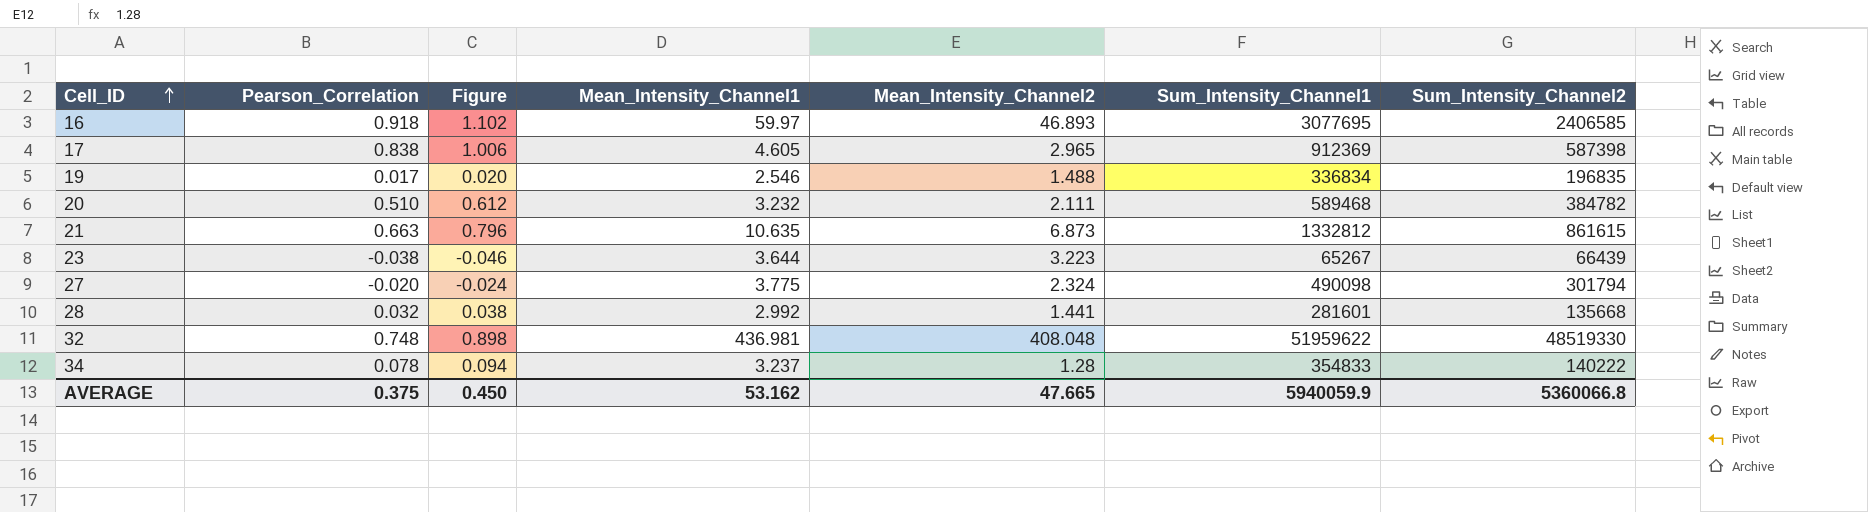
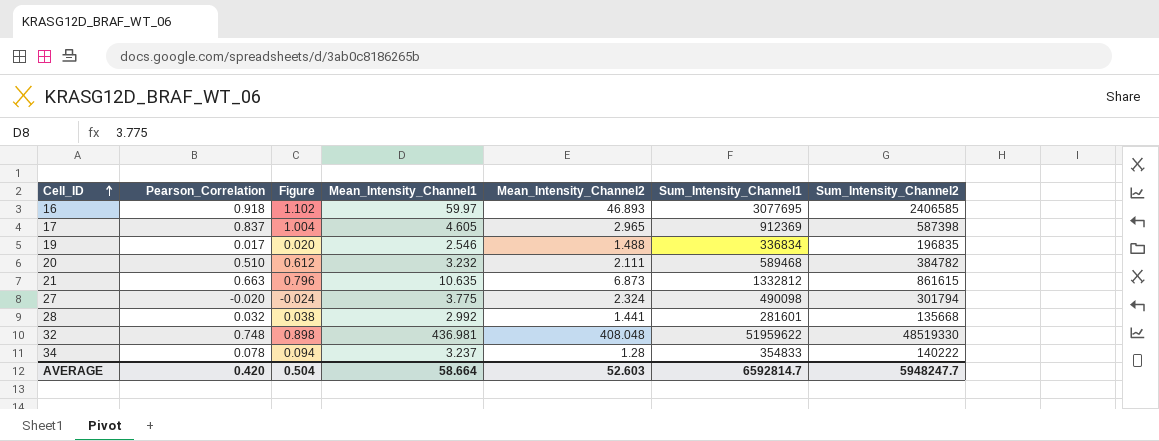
row 23: -0.038 | -0.046 | 3.644 | 3.223 | 65267 | 66439 -> none
17 | Pearson_Correlation: 0.838 -> 0.837
17 | Figure: 1.006 -> 1.004
AVERAGE | Pearson_Correlation: 0.375 -> 0.420
AVERAGE | Figure: 0.450 -> 0.504
AVERAGE | Mean_Intensity_Channel1: 53.162 -> 58.664
AVERAGE | Mean_Intensity_Channel2: 47.665 -> 52.603
AVERAGE | Sum_Intensity_Channel1: 5940059.9 -> 6592814.7
AVERAGE | Sum_Intensity_Channel2: 5360066.8 -> 5948247.7

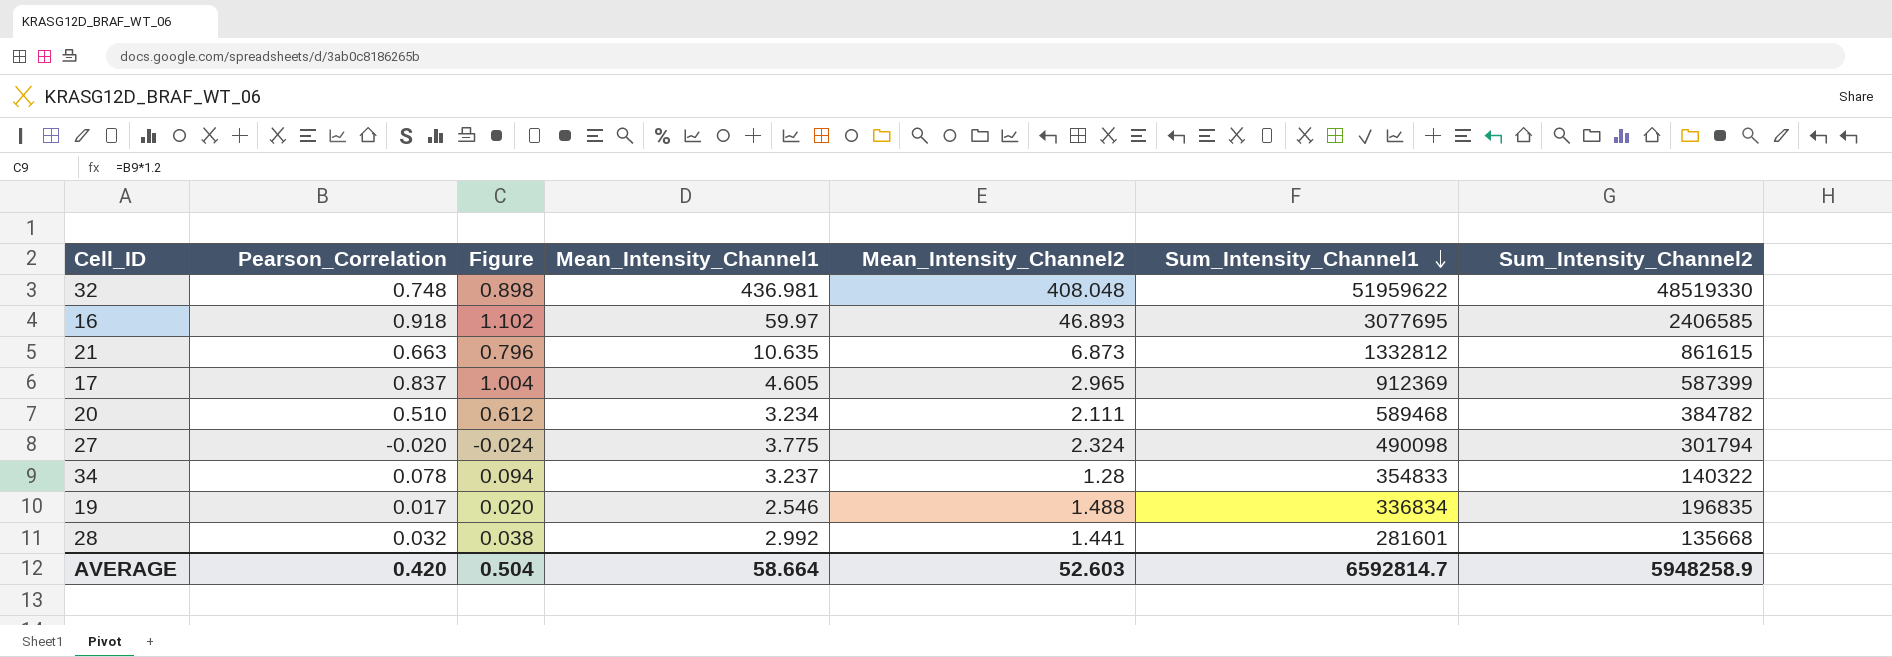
row order: Cell_ID ascending -> Sum_Intensity_Channel1 descending
17 | Sum_Intensity_Channel2: 587398 -> 587399
20 | Mean_Intensity_Channel1: 3.232 -> 3.234
34 | Sum_Intensity_Channel2: 140222 -> 140322
AVERAGE | Sum_Intensity_Channel2: 5948247.7 -> 5948258.9

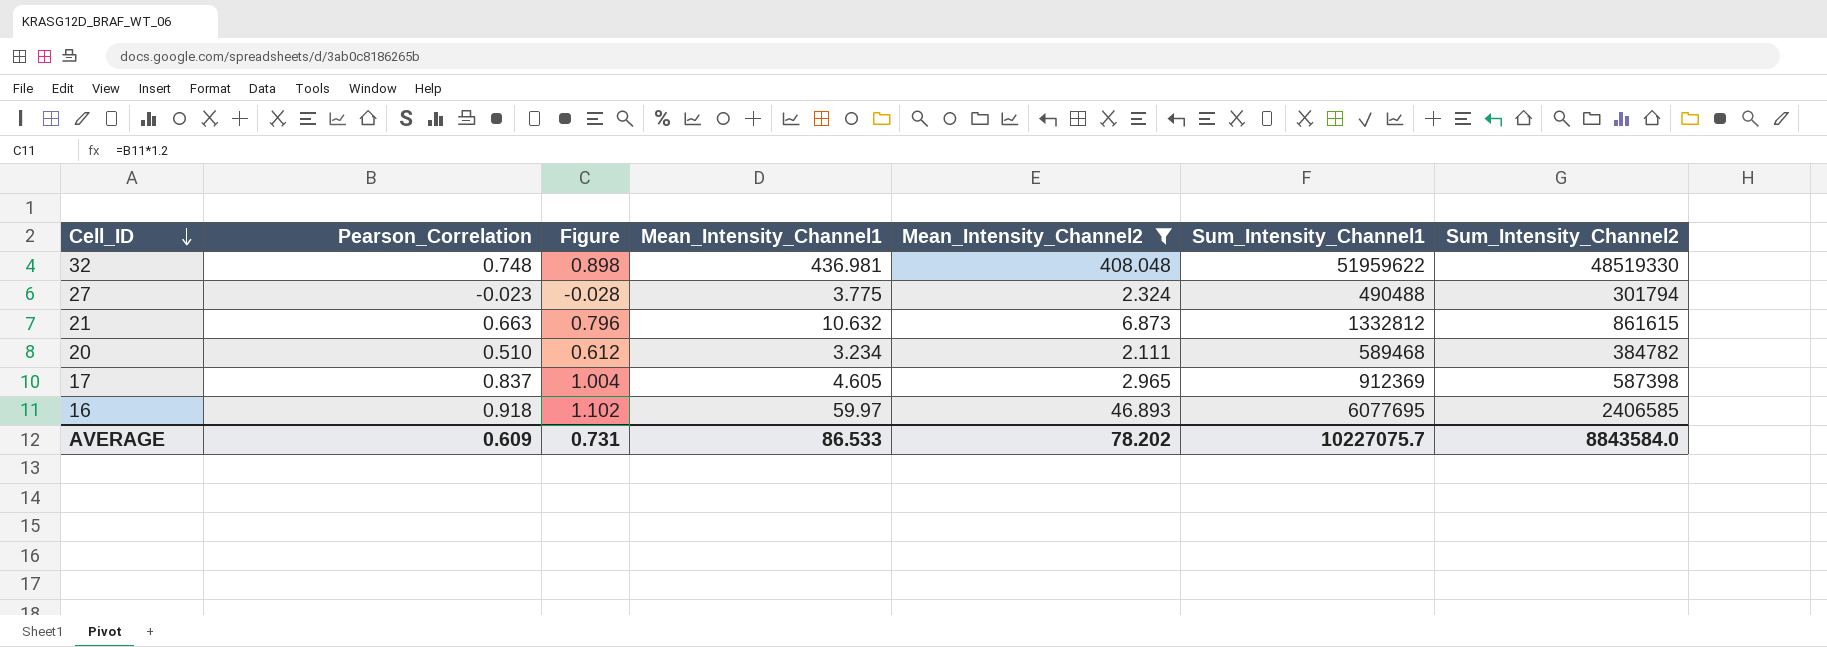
filter: none -> Mean_Intensity_Channel2 >= 2.111
row order: Sum_Intensity_Channel1 descending -> Cell_ID descending
27 | Pearson_Correlation: -0.020 -> -0.023
27 | Figure: -0.024 -> -0.028
27 | Sum_Intensity_Channel1: 490098 -> 490488
21 | Mean_Intensity_Channel1: 10.635 -> 10.632
17 | Sum_Intensity_Channel2: 587399 -> 587398
16 | Sum_Intensity_Channel1: 3077695 -> 6077695
AVERAGE | Pearson_Correlation: 0.420 -> 0.609
AVERAGE | Figure: 0.504 -> 0.731
AVERAGE | Mean_Intensity_Channel1: 58.664 -> 86.533
AVERAGE | Mean_Intensity_Channel2: 52.603 -> 78.202
AVERAGE | Sum_Intensity_Channel1: 6592814.7 -> 10227075.7
AVERAGE | Sum_Intensity_Channel2: 5948258.9 -> 8843584.0

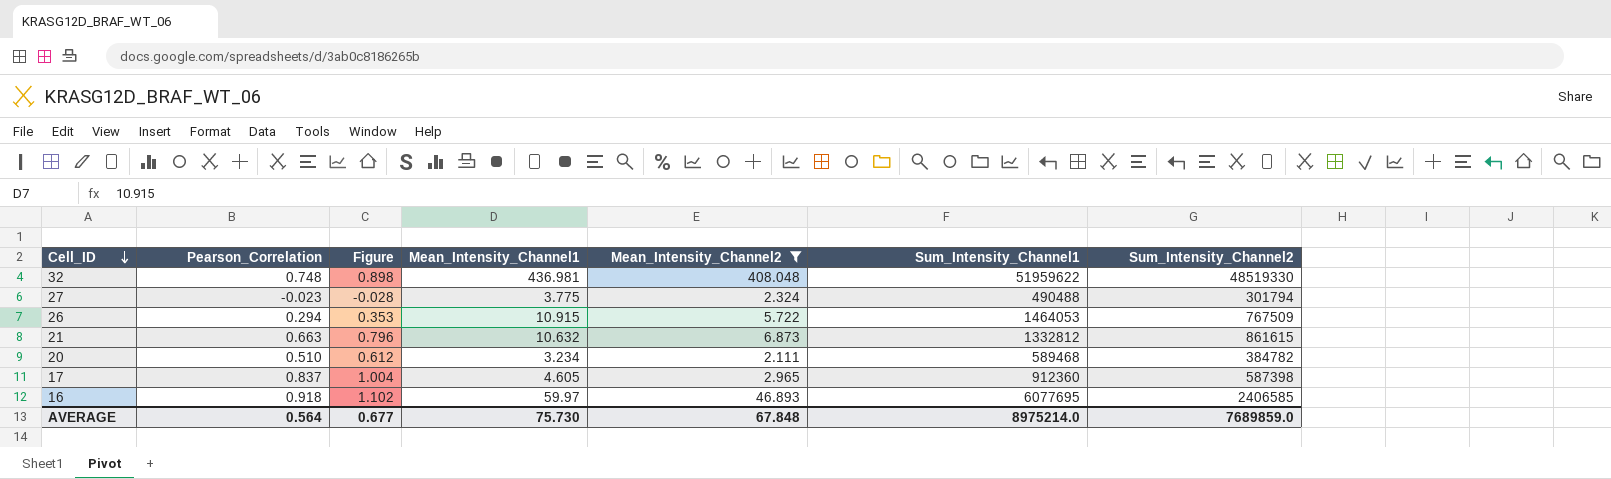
row 26: none -> 0.294 | 0.353 | 10.915 | 5.722 | 1464053 | 767509
17 | Sum_Intensity_Channel1: 912369 -> 912360
AVERAGE | Pearson_Correlation: 0.609 -> 0.564
AVERAGE | Figure: 0.731 -> 0.677
AVERAGE | Mean_Intensity_Channel1: 86.533 -> 75.730
AVERAGE | Mean_Intensity_Channel2: 78.202 -> 67.848
AVERAGE | Sum_Intensity_Channel1: 10227075.7 -> 8975214.0
AVERAGE | Sum_Intensity_Channel2: 8843584.0 -> 7689859.0

